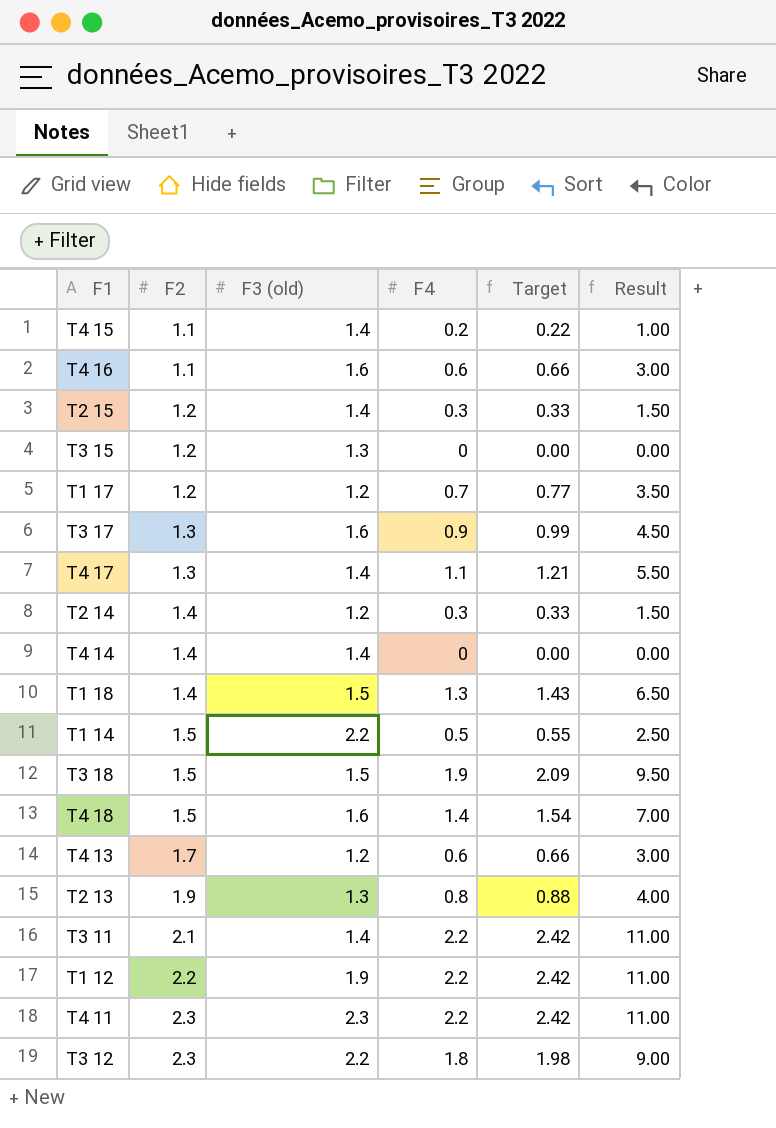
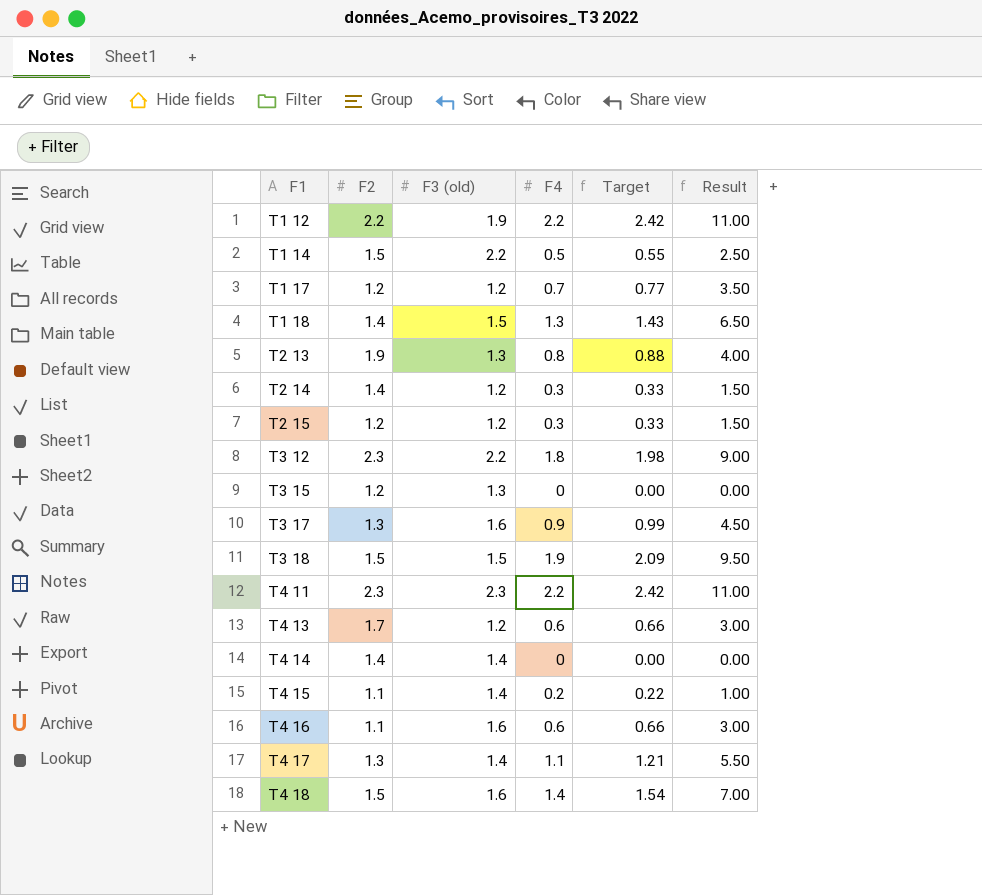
row order: F2 ascending -> F1 ascending
row T3 11: 2.1 | 1.4 | 2.2 | 2.42 | 11.00 -> none
T2 15 | F3 (old): 1.4 -> 1.2

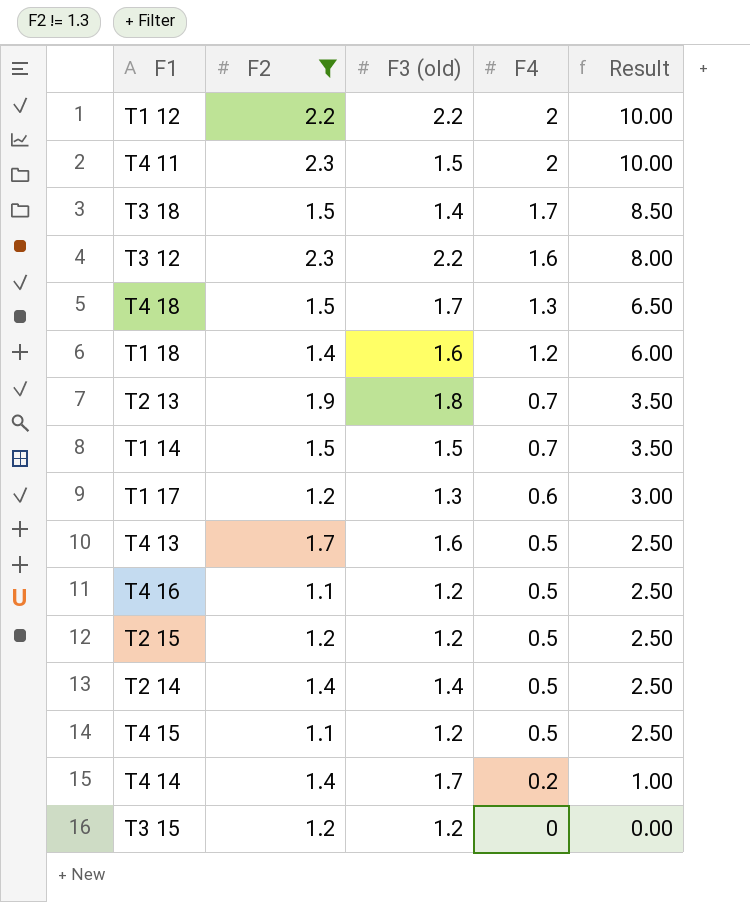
filter: none -> F2 != 1.3
row order: F1 ascending -> F4 descending
column Target | formula: [F4] * 1.1 -> none
T1 12 | F3 (old): 1.9 -> 2.2
T1 12 | F4: 2.2 -> 2
T1 12 | Result: 11.00 -> 10.00
T4 11 | F3 (old): 2.3 -> 1.5
T4 11 | F4: 2.2 -> 2
T4 11 | Result: 11.00 -> 10.00
T3 18 | F3 (old): 1.5 -> 1.4
T3 18 | F4: 1.9 -> 1.7
T3 18 | Result: 9.50 -> 8.50
T3 12 | F4: 1.8 -> 1.6
T3 12 | Result: 9.00 -> 8.00
T4 18 | F3 (old): 1.6 -> 1.7
T4 18 | F4: 1.4 -> 1.3
T4 18 | Result: 7.00 -> 6.50
T1 18 | F3 (old): 1.5 -> 1.6
T1 18 | F4: 1.3 -> 1.2
T1 18 | Result: 6.50 -> 6.00
T2 13 | F3 (old): 1.3 -> 1.8
T2 13 | F4: 0.8 -> 0.7
T2 13 | Result: 4.00 -> 3.50
T1 14 | F3 (old): 2.2 -> 1.5
T1 14 | F4: 0.5 -> 0.7
T1 14 | Result: 2.50 -> 3.50
T1 17 | F3 (old): 1.2 -> 1.3
T1 17 | F4: 0.7 -> 0.6
T1 17 | Result: 3.50 -> 3.00
T4 13 | F3 (old): 1.2 -> 1.6
T4 13 | F4: 0.6 -> 0.5
T4 13 | Result: 3.00 -> 2.50
T4 16 | F3 (old): 1.6 -> 1.2
T4 16 | F4: 0.6 -> 0.5
T4 16 | Result: 3.00 -> 2.50
T2 15 | F4: 0.3 -> 0.5
T2 15 | Result: 1.50 -> 2.50
T2 14 | F3 (old): 1.2 -> 1.4
T2 14 | F4: 0.3 -> 0.5
T2 14 | Result: 1.50 -> 2.50
T4 15 | F3 (old): 1.4 -> 1.2
T4 15 | F4: 0.2 -> 0.5
T4 15 | Result: 1.00 -> 2.50
T4 14 | F3 (old): 1.4 -> 1.7
T4 14 | F4: 0 -> 0.2
T4 14 | Result: 0.00 -> 1.00
T3 15 | F3 (old): 1.3 -> 1.2

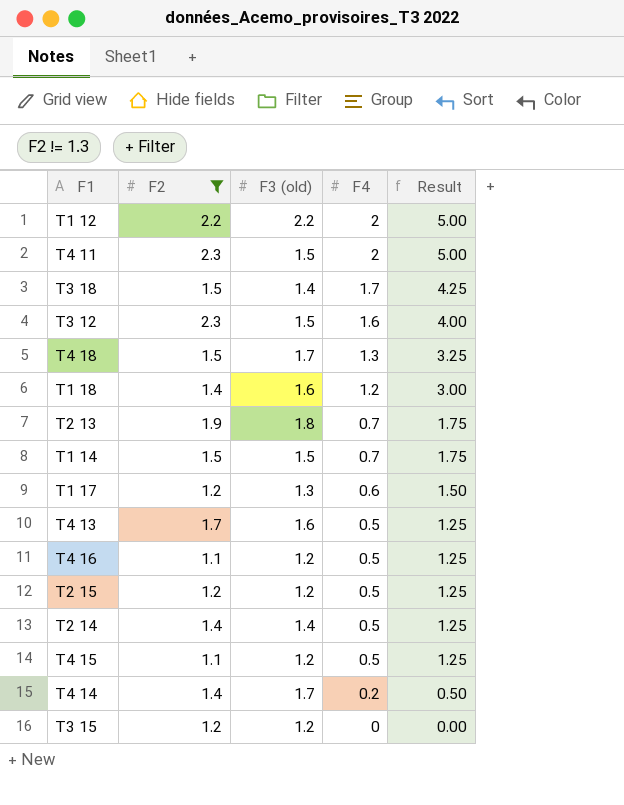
column Result | formula: [F4] * 5 -> [F4] * 2.5
T3 12 | F3 (old): 2.2 -> 1.5

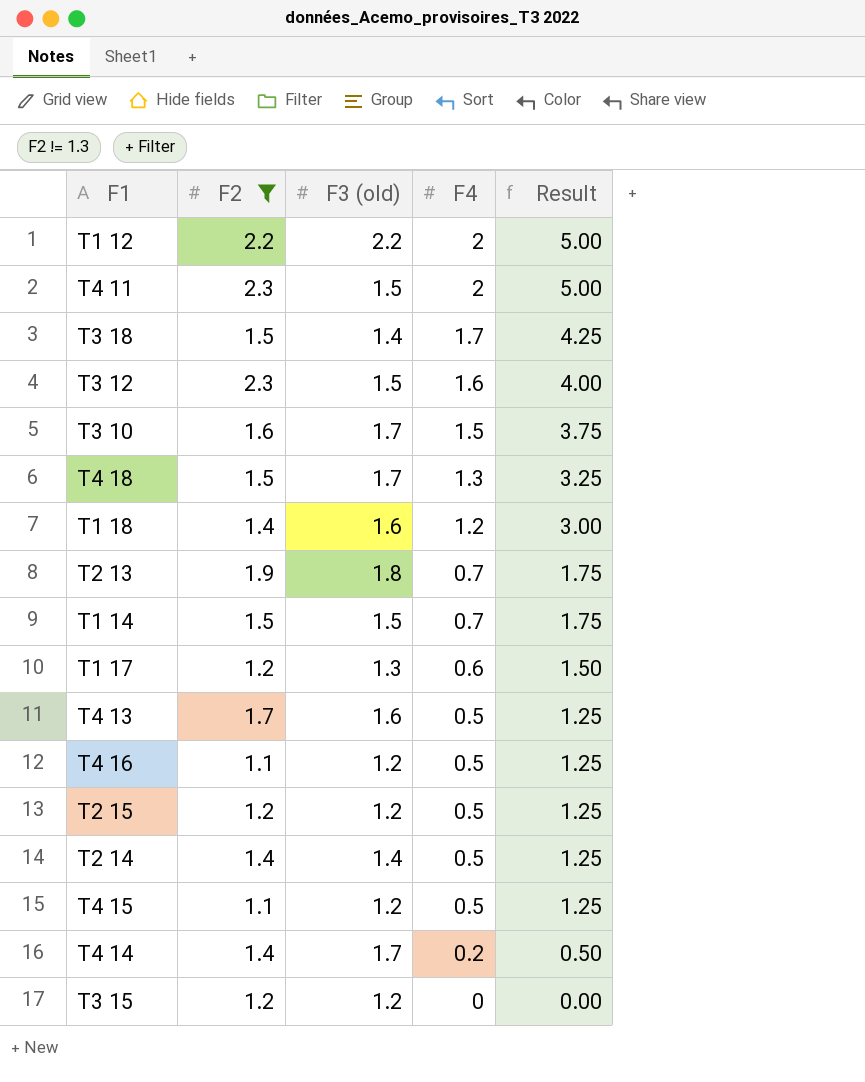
row T3 10: none -> 1.6 | 1.7 | 1.5 | 3.75

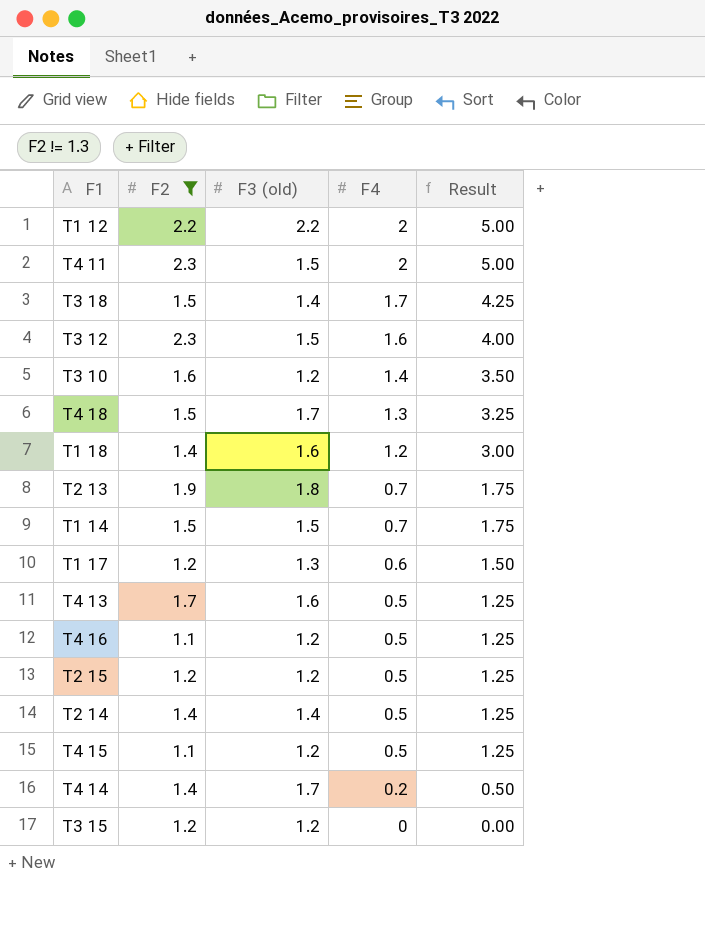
T3 10 | F3 (old): 1.7 -> 1.2
T3 10 | F4: 1.5 -> 1.4
T3 10 | Result: 3.75 -> 3.50

